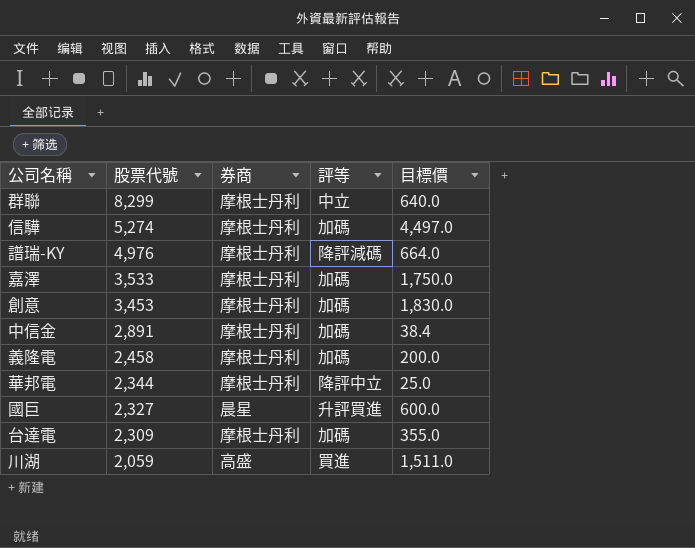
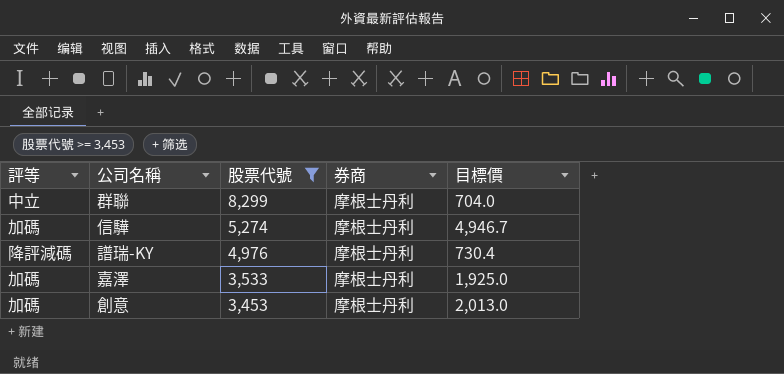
filter: none -> 股票代號 >= 3,453
column 評等 | position: 4 -> 1
群聯 | 目標價: 640.0 -> 704.0
信驊 | 目標價: 4,497.0 -> 4,946.7
譜瑞-KY | 目標價: 664.0 -> 730.4
嘉澤 | 目標價: 1,750.0 -> 1,925.0
創意 | 目標價: 1,830.0 -> 2,013.0

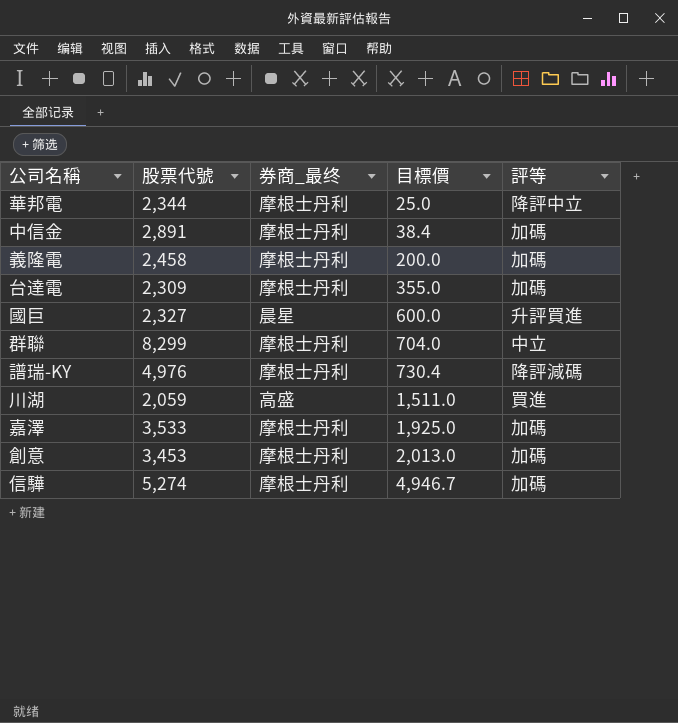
filter: 股票代號 >= 3,453 -> none
row order: 股票代號 descending -> 目標價 ascending
column name: 券商 -> 券商_最终
column 評等 | position: 1 -> 5

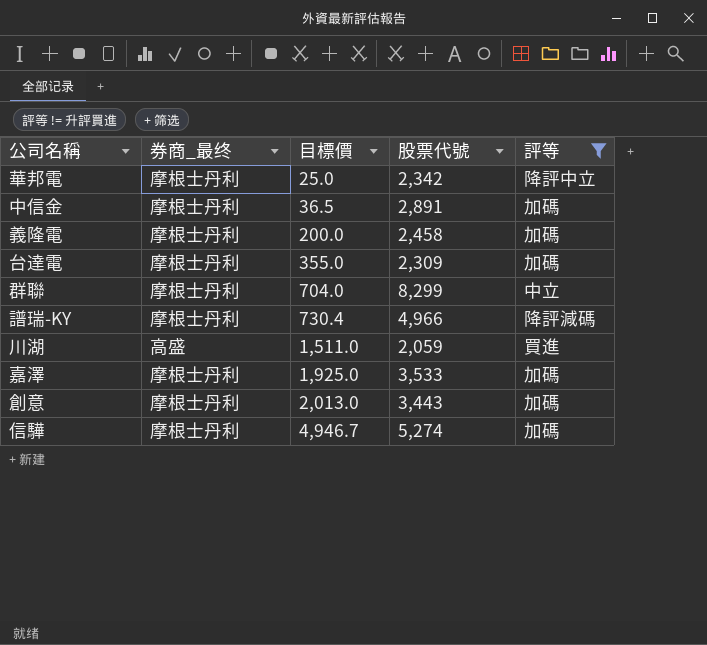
filter: none -> 評等 != 升評買進
column 股票代號 | position: 2 -> 4
華邦電 | 股票代號: 2,344 -> 2,342
中信金 | 目標價: 38.4 -> 36.5
譜瑞-KY | 股票代號: 4,976 -> 4,966
創意 | 股票代號: 3,453 -> 3,443

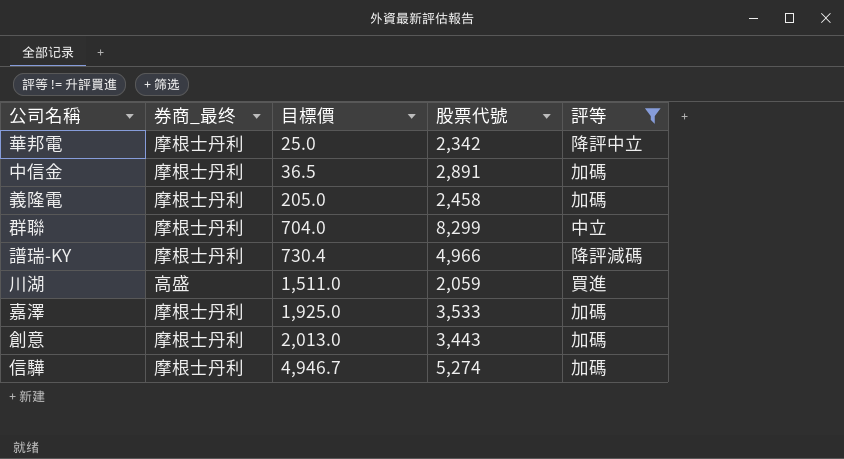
row 台達電: 摩根士丹利 | 355.0 | 2,309 | 加碼 -> none
義隆電 | 目標價: 200.0 -> 205.0

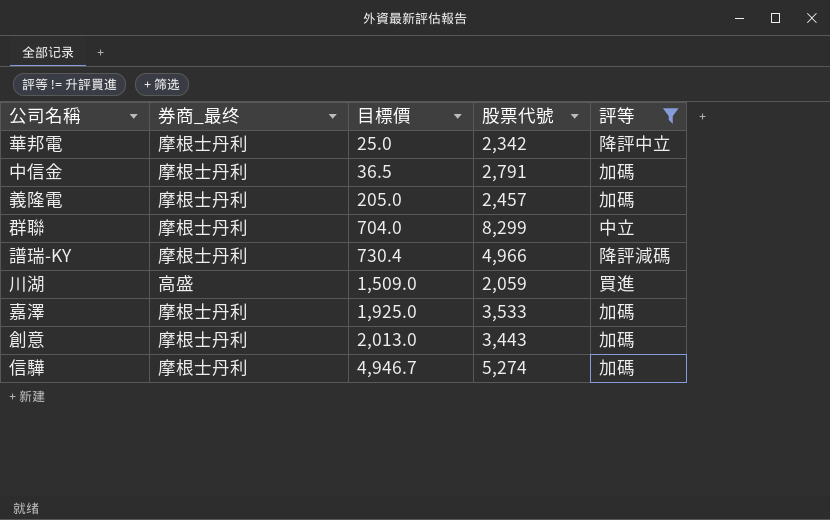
中信金 | 股票代號: 2,891 -> 2,791
義隆電 | 股票代號: 2,458 -> 2,457
川湖 | 目標價: 1,511.0 -> 1,509.0

